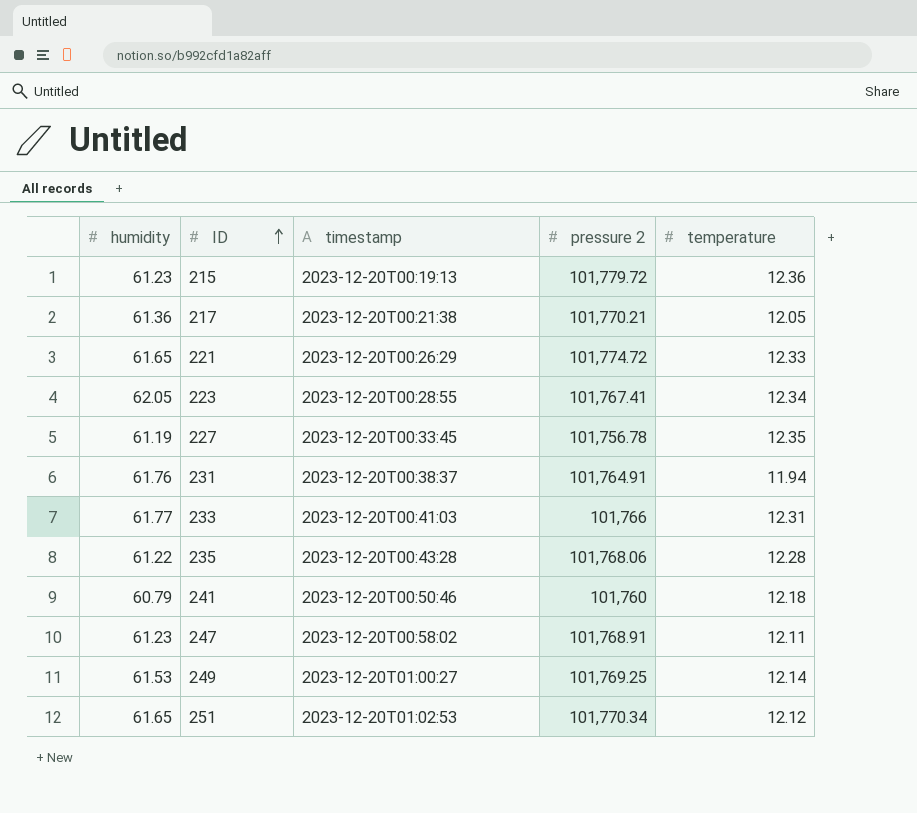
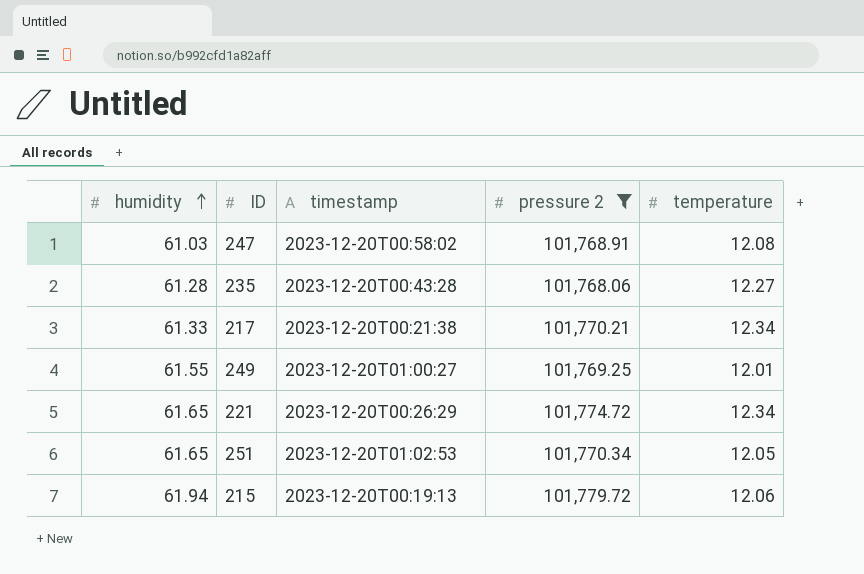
filter: none -> pressure 2 >= 101,768.06
row order: ID ascending -> humidity ascending
247 | humidity: 61.23 -> 61.03
247 | temperature: 12.11 -> 12.08
235 | humidity: 61.22 -> 61.28
235 | temperature: 12.28 -> 12.27
217 | humidity: 61.36 -> 61.33
217 | temperature: 12.05 -> 12.34
249 | humidity: 61.53 -> 61.55
249 | temperature: 12.14 -> 12.01
221 | temperature: 12.33 -> 12.34
251 | temperature: 12.12 -> 12.05
215 | humidity: 61.23 -> 61.94
215 | temperature: 12.36 -> 12.06

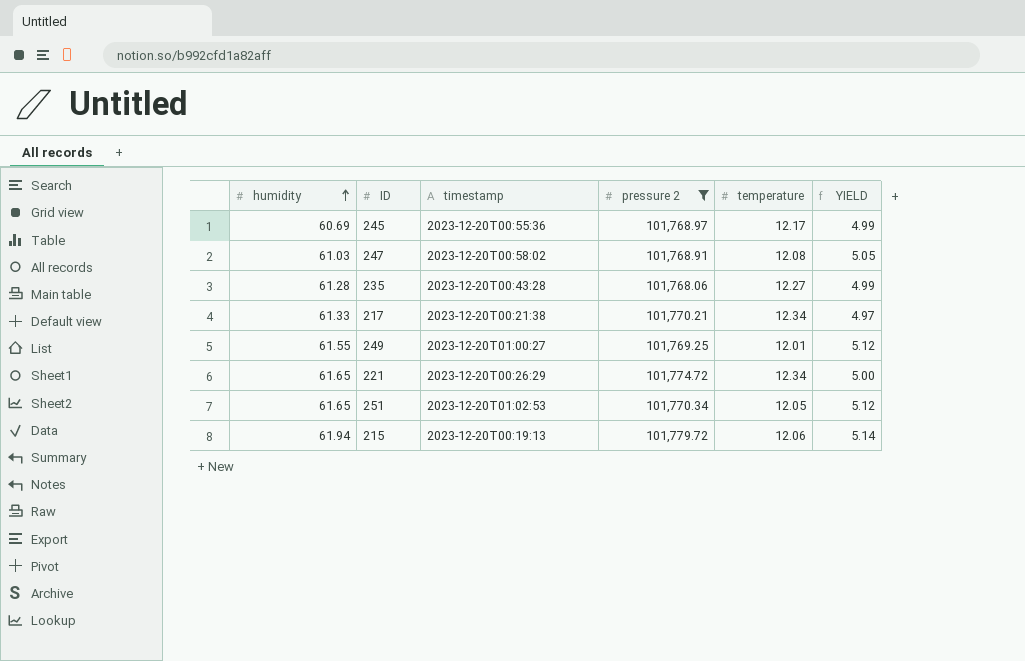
column YIELD | formula: none -> [humidity] / [temperature]
row 245: none -> 60.69 | 2023-12-20T00:55:36 | 101,768.97 | 12.17 | 4.99

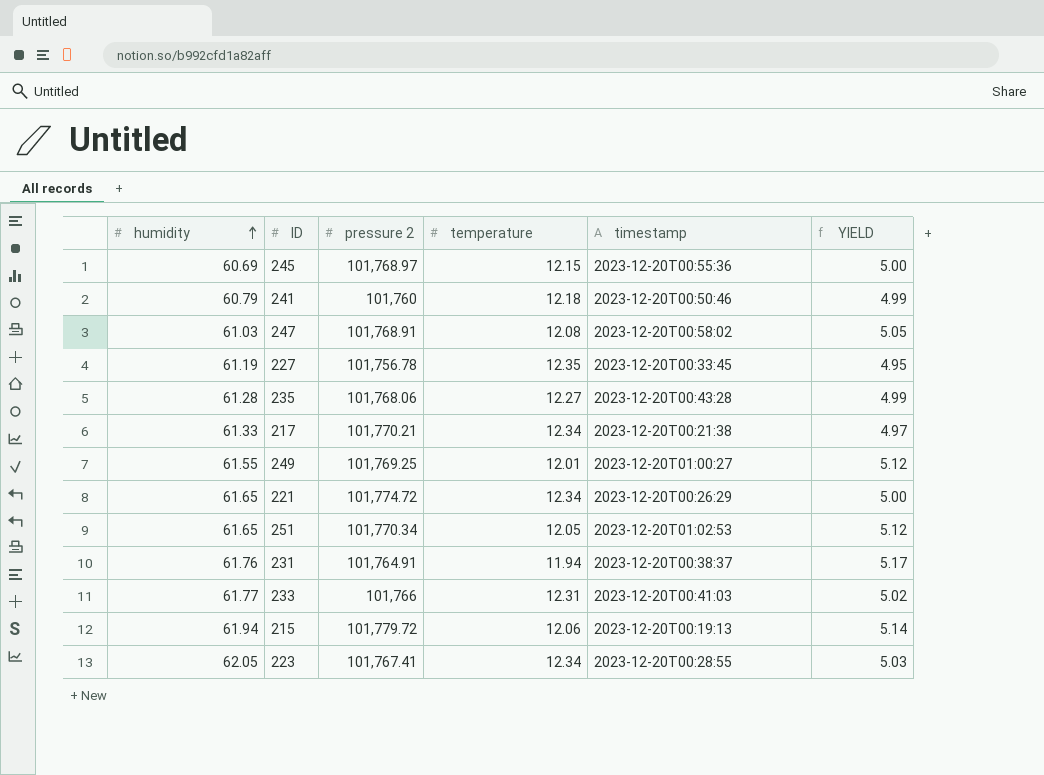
filter: pressure 2 >= 101,768.06 -> none
column timestamp | position: 3 -> 5
245 | temperature: 12.17 -> 12.15
245 | YIELD: 4.99 -> 5.00

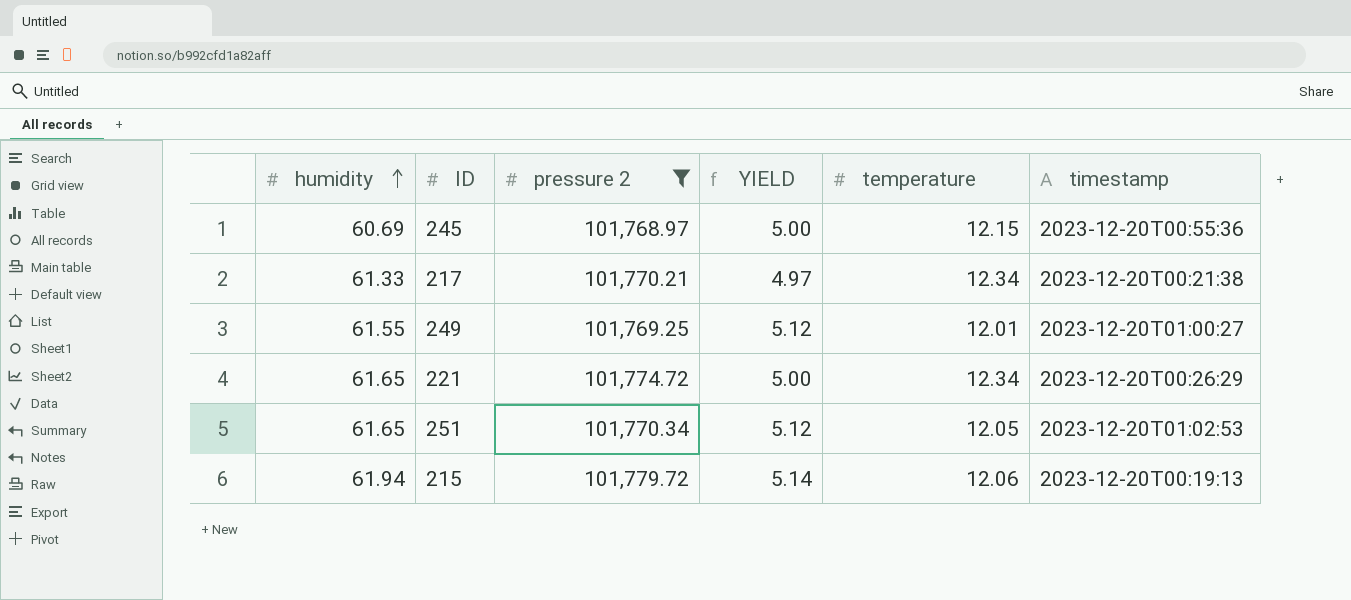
filter: none -> pressure 2 >= 101,768.97
column YIELD | position: 6 -> 4

